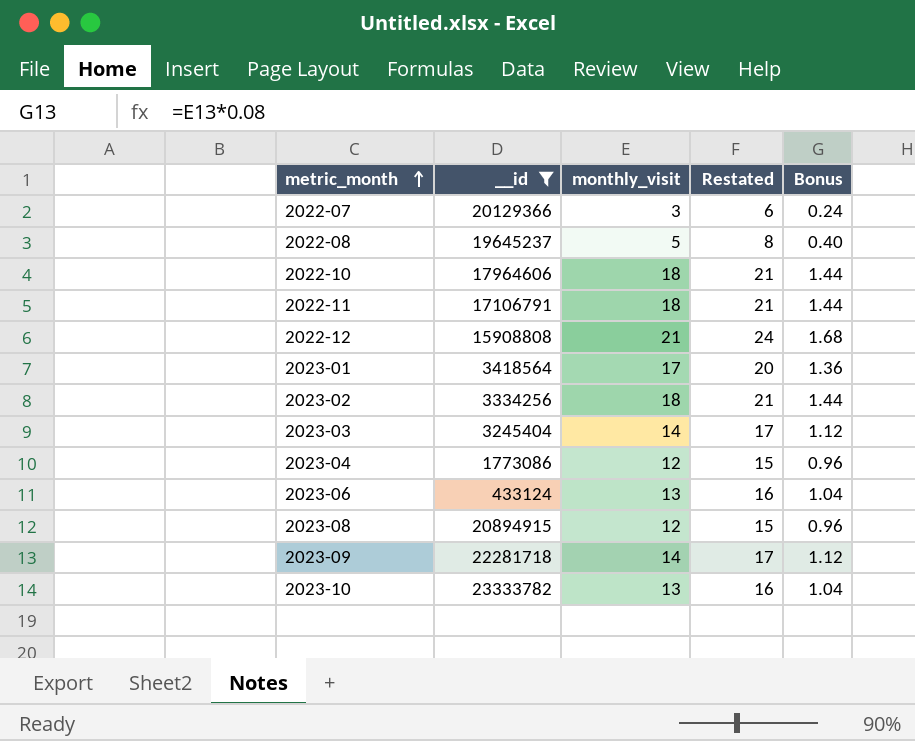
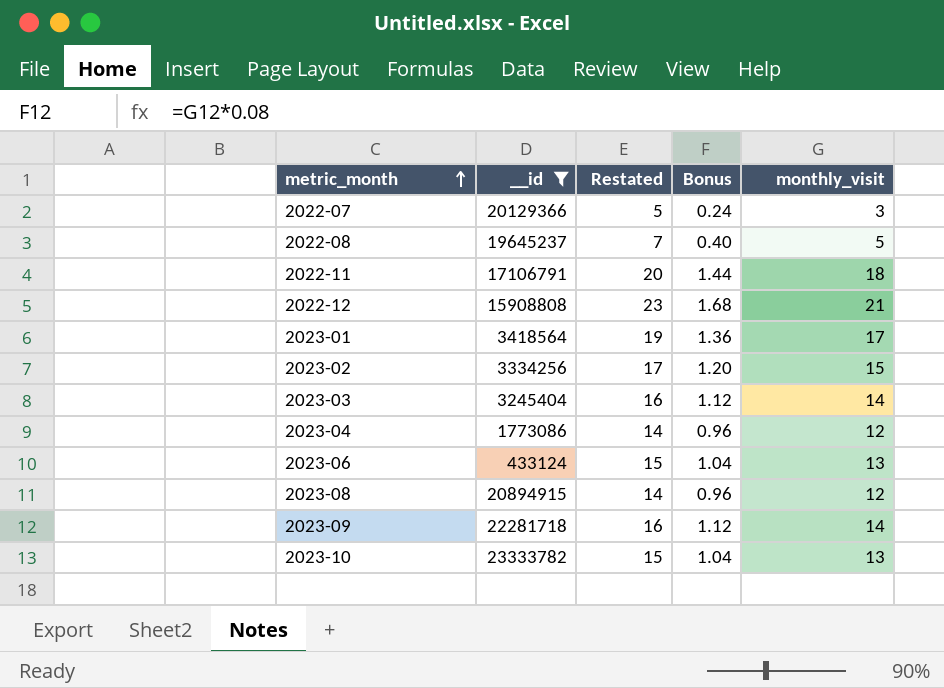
column Restated | formula: [monthly_visit] + 3 -> [monthly_visit] + 2
column monthly_visit | position: 3 -> 5
row 2022-10: 17964606 | 18 | 21 | 1.44 -> none
2023-02 | Bonus: 1.44 -> 1.20
2023-02 | monthly_visit: 18 -> 15

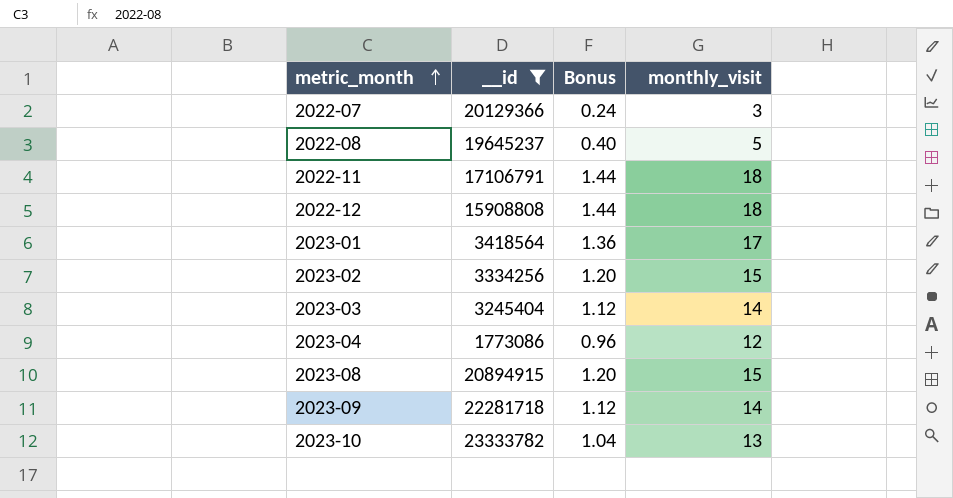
column Restated | formula: [monthly_visit] + 2 -> none
row 2023-06: 433124 | 15 | 1.04 | 13 -> none
2022-12 | Bonus: 1.68 -> 1.44
2022-12 | monthly_visit: 21 -> 18
2023-08 | Bonus: 0.96 -> 1.20
2023-08 | monthly_visit: 12 -> 15

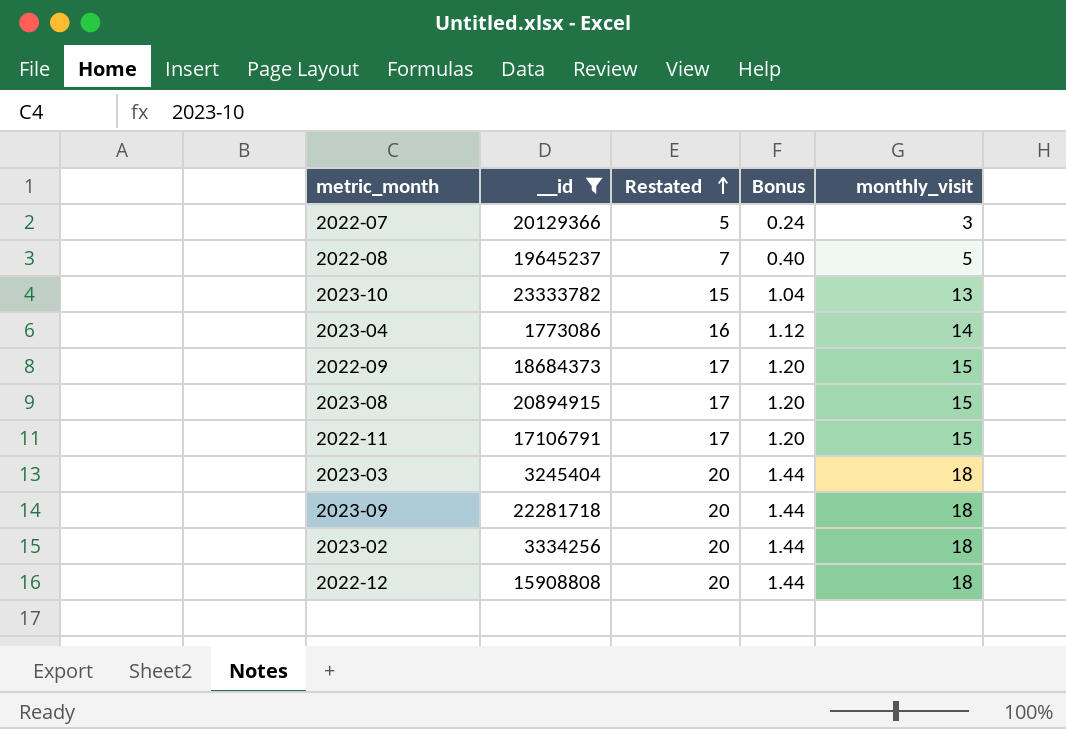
row order: metric_month ascending -> Restated ascending
column Restated | formula: none -> [monthly_visit] + 2
row 2023-01: 3418564 | 1.36 | 17 -> none
2023-04 | Bonus: 0.96 -> 1.12
2023-04 | monthly_visit: 12 -> 14
row 2022-09: none -> 18684373 | 17 | 1.20 | 15
2022-11 | Bonus: 1.44 -> 1.20
2022-11 | monthly_visit: 18 -> 15
2023-03 | Bonus: 1.12 -> 1.44
2023-03 | monthly_visit: 14 -> 18
2023-09 | Bonus: 1.12 -> 1.44
2023-09 | monthly_visit: 14 -> 18
2023-02 | Bonus: 1.20 -> 1.44
2023-02 | monthly_visit: 15 -> 18

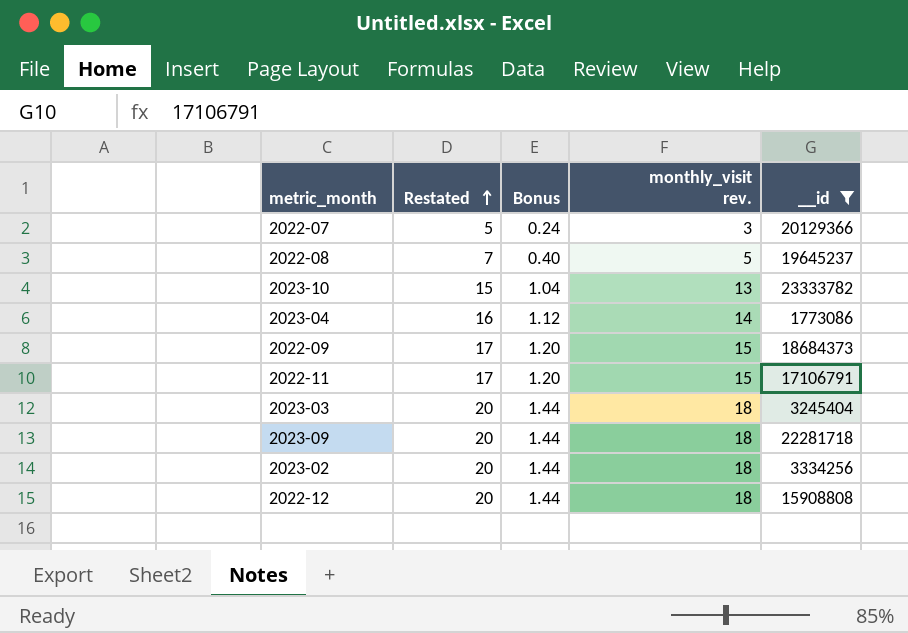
column name: monthly_visit -> monthly_visit rev.
column __id | position: 2 -> 5
row 2023-08: 20894915 | 17 | 1.20 | 15 -> none

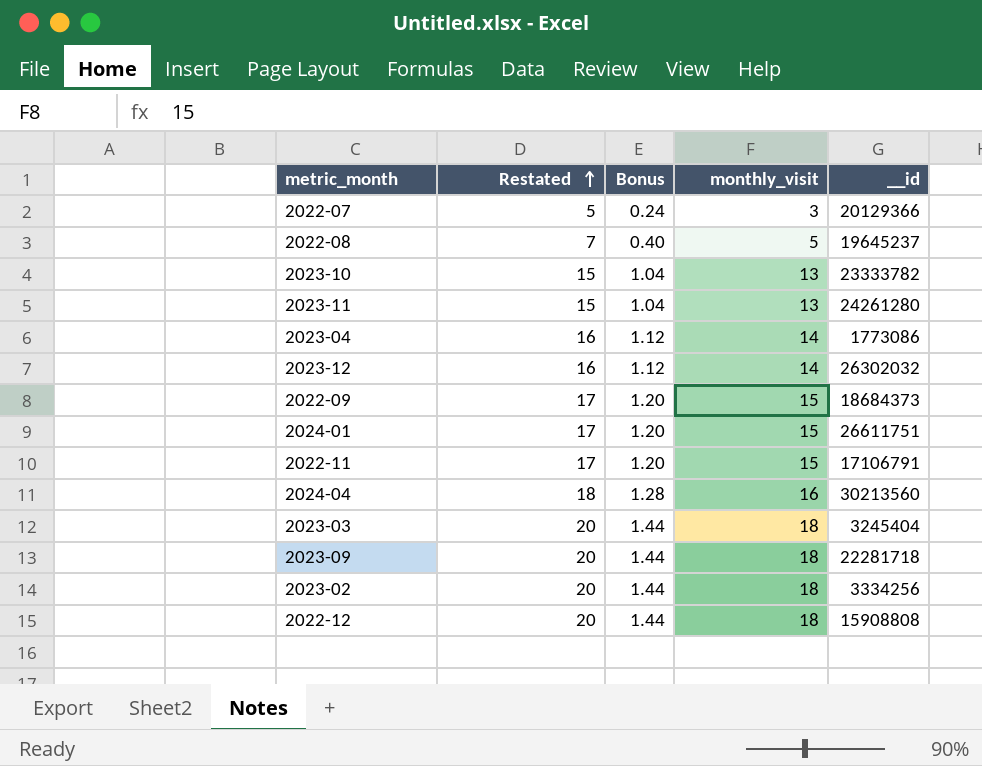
filter: __id <= 23333782 -> none
column name: monthly_visit rev. -> monthly_visit

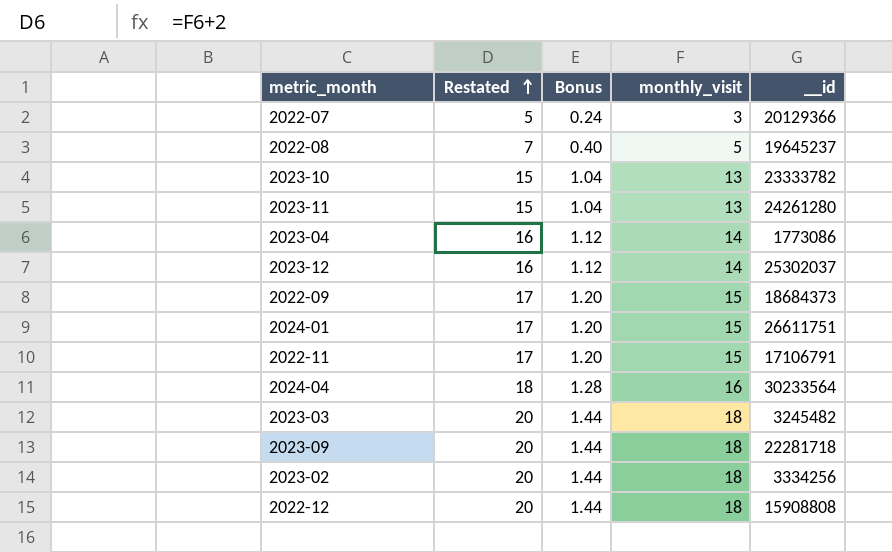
2023-12 | __id: 26302032 -> 25302037
2024-04 | __id: 30213560 -> 30233564
2023-03 | __id: 3245404 -> 3245482

